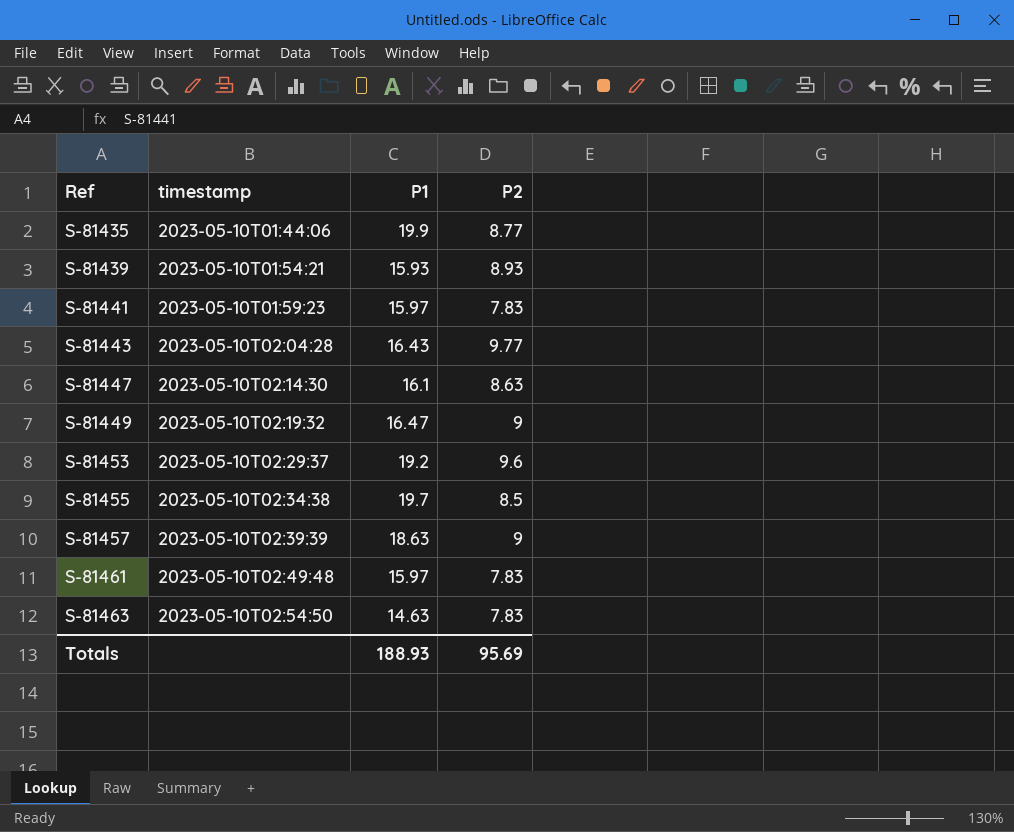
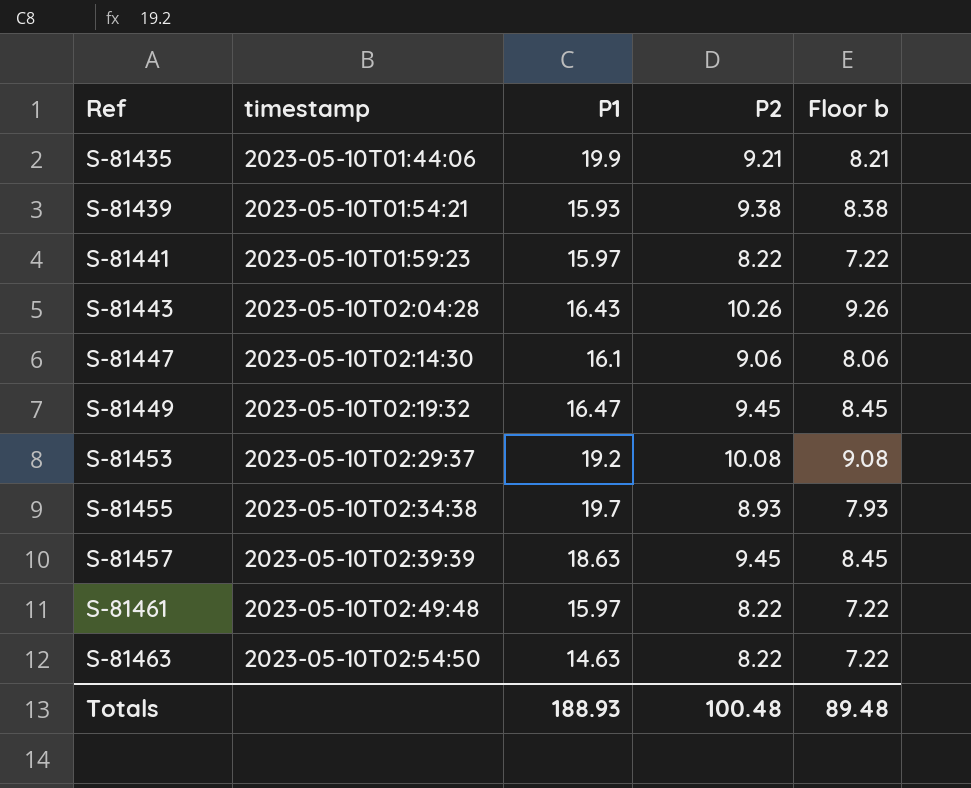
column Floor b | formula: none -> [P2] - 1
S-81435 | P2: 8.77 -> 9.21
S-81439 | P2: 8.93 -> 9.38
S-81441 | P2: 7.83 -> 8.22
S-81443 | P2: 9.77 -> 10.26
S-81447 | P2: 8.63 -> 9.06
S-81449 | P2: 9 -> 9.45
S-81453 | P2: 9.6 -> 10.08
S-81455 | P2: 8.5 -> 8.93
S-81457 | P2: 9 -> 9.45
S-81461 | P2: 7.83 -> 8.22
S-81463 | P2: 7.83 -> 8.22
Totals | P2: 95.69 -> 100.48

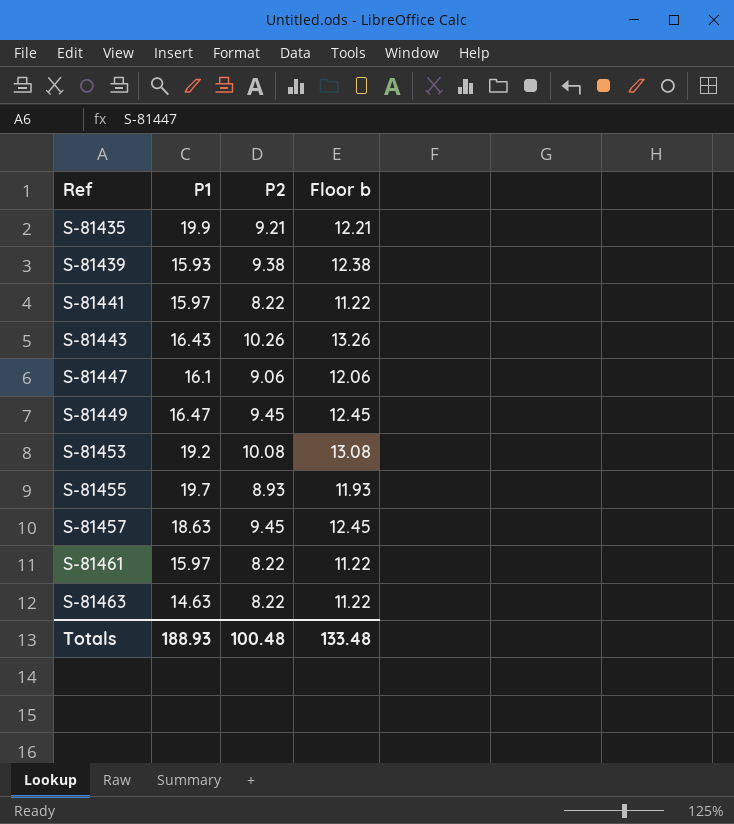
column timestamp | position: 2 -> none
column Floor b | formula: [P2] - 1 -> [P2] + 3
Totals | Floor b: 89.48 -> 133.48

